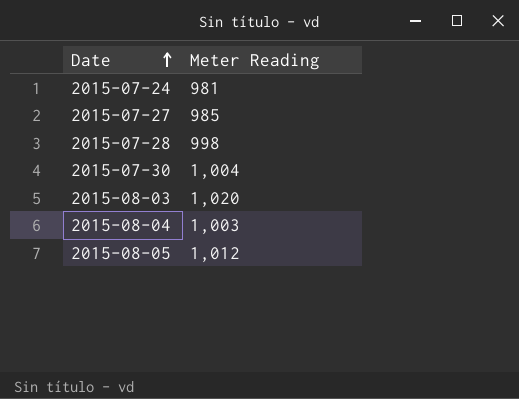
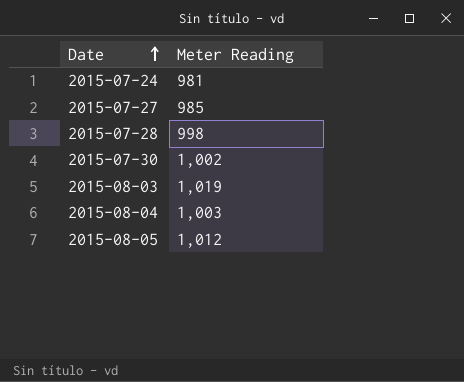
2015-07-30 | Meter Reading: 1,004 -> 1,002
2015-08-03 | Meter Reading: 1,020 -> 1,019

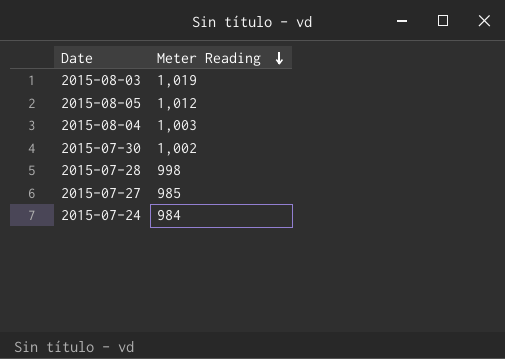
row order: Date ascending -> Meter Reading descending
2015-07-24 | Meter Reading: 981 -> 984

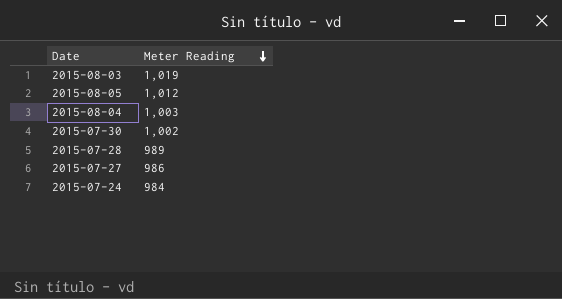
2015-07-28 | Meter Reading: 998 -> 989
2015-07-27 | Meter Reading: 985 -> 986

